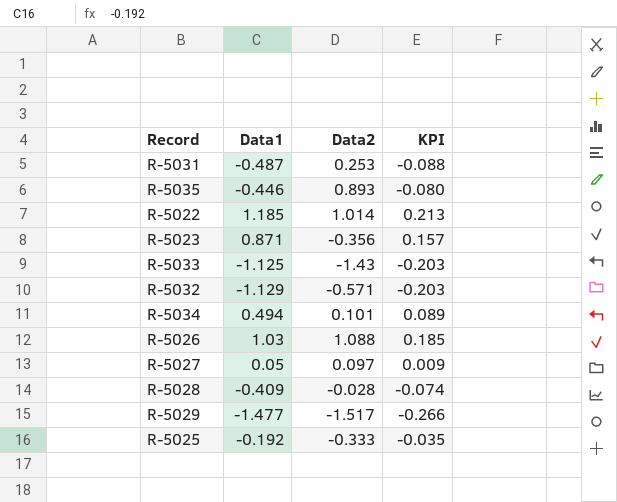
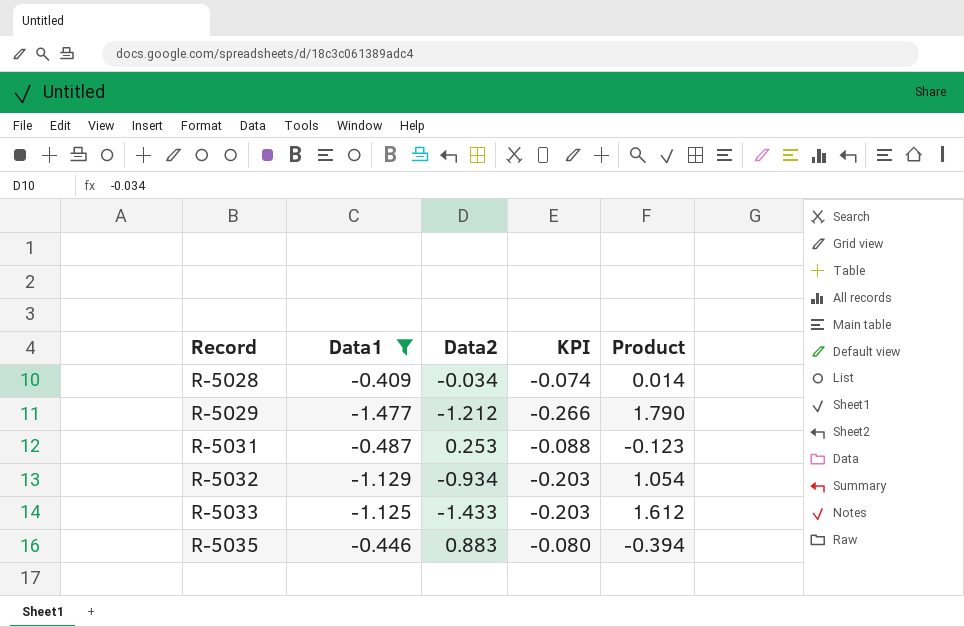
filter: none -> Data1 <= -0.409
row order: none -> Record ascending
column Product | formula: none -> [Data1] * [Data2]
R-5028 | Data2: -0.028 -> -0.034
R-5029 | Data2: -1.517 -> -1.212
R-5032 | Data2: -0.571 -> -0.934
R-5033 | Data2: -1.43 -> -1.433
R-5035 | Data2: 0.893 -> 0.883

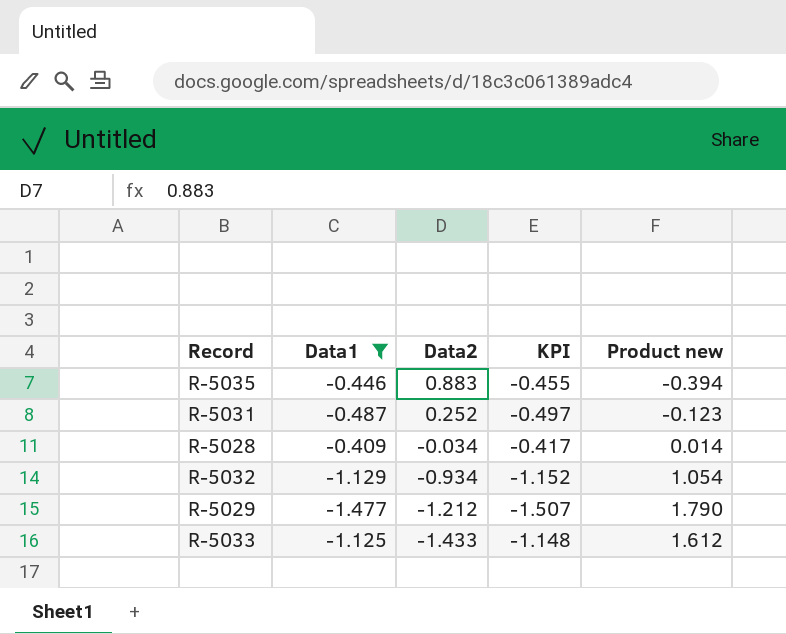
row order: Record ascending -> Data2 descending
column KPI | formula: [Data1] * 0.18 -> [Data1] * 1.02
column name: Product -> Product new
R-5031 | Data2: 0.253 -> 0.252

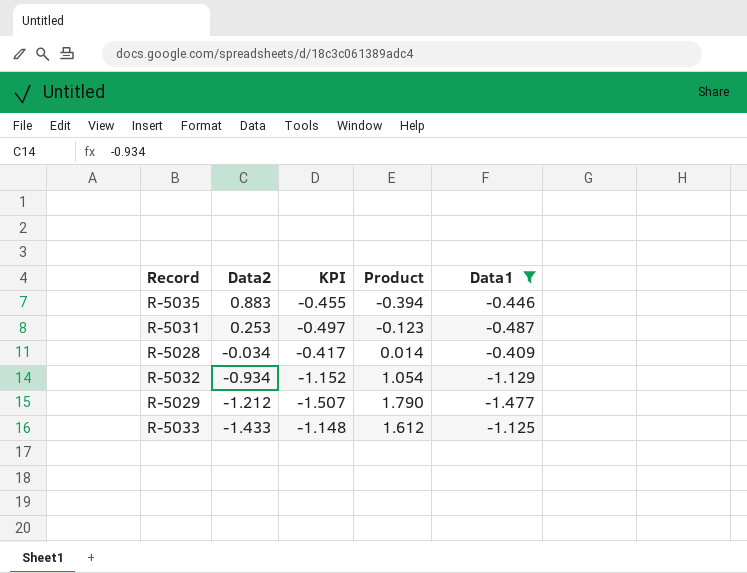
column name: Product new -> Product
column Data1 | position: 2 -> 5
R-5031 | Data2: 0.252 -> 0.253

